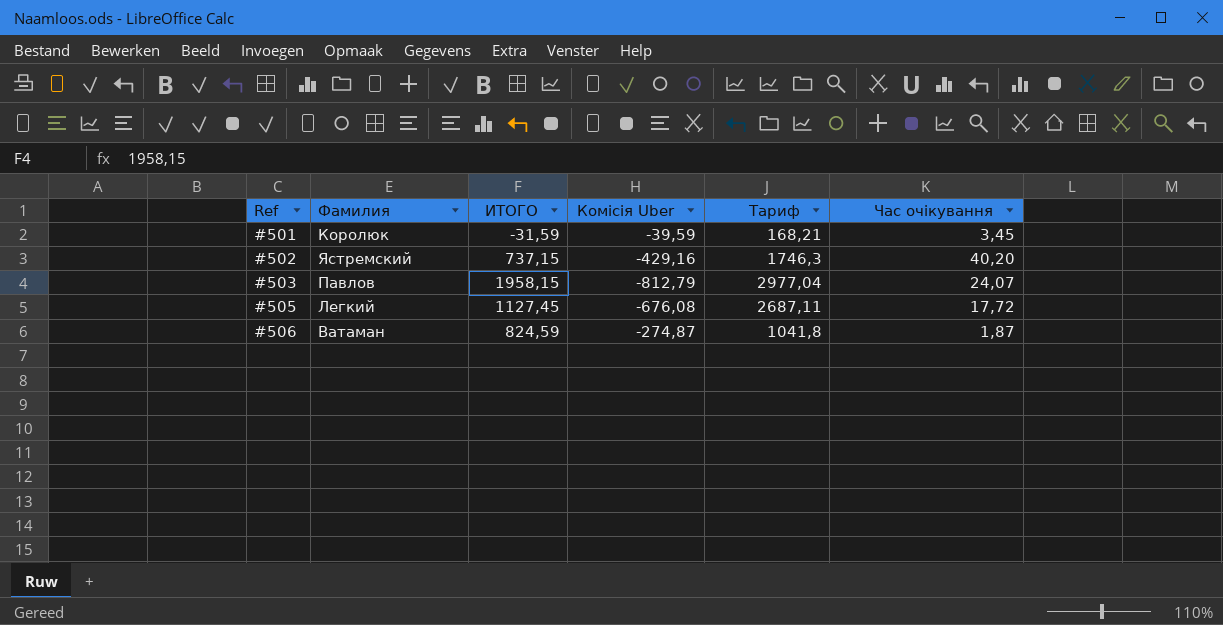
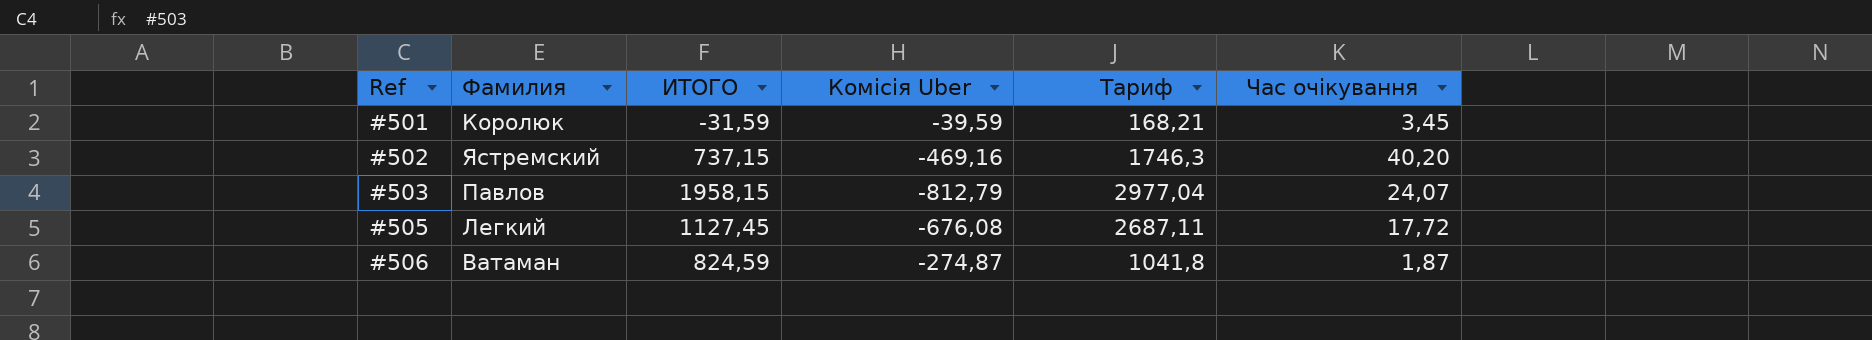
#502 | Комісія Uber: -429,16 -> -469,16

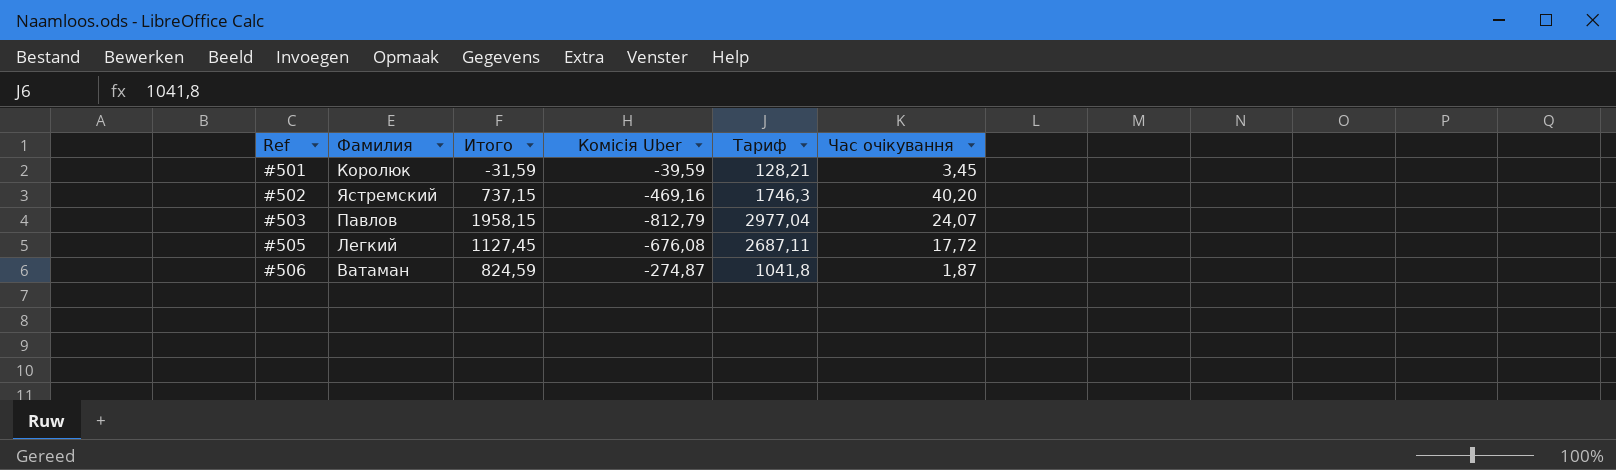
column name: ИТОГО -> Итого
#501 | Тариф: 168,21 -> 128,21

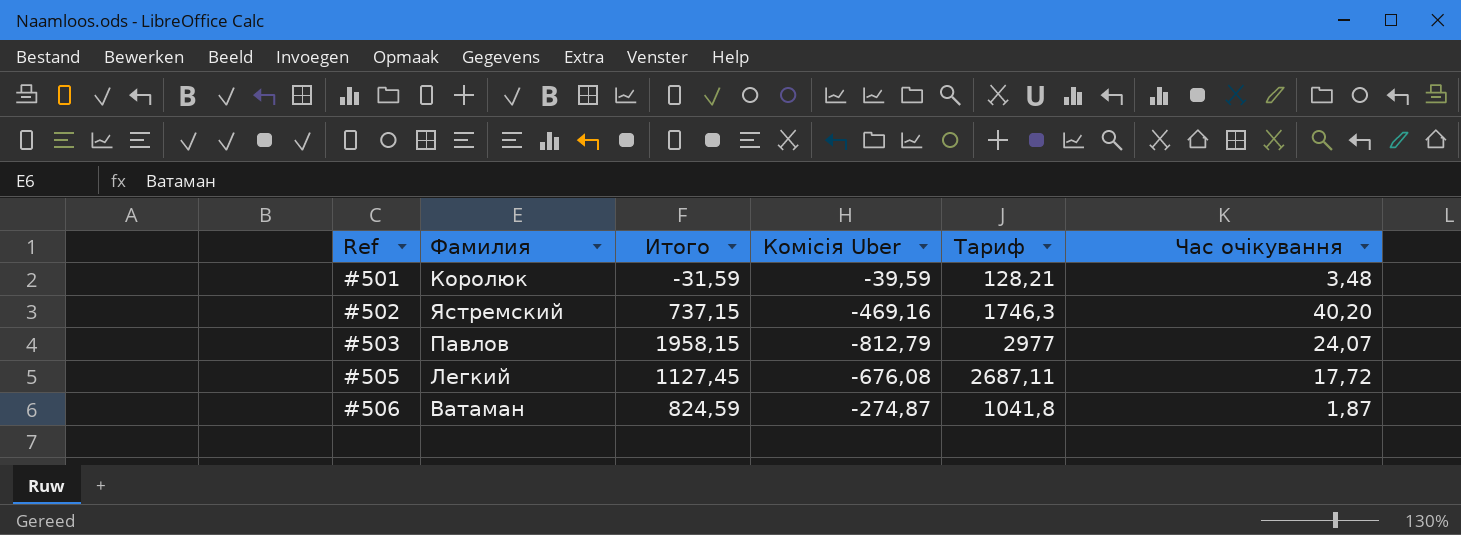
#501 | Час очікування: 3,45 -> 3,48
#503 | Тариф: 2977,04 -> 2977

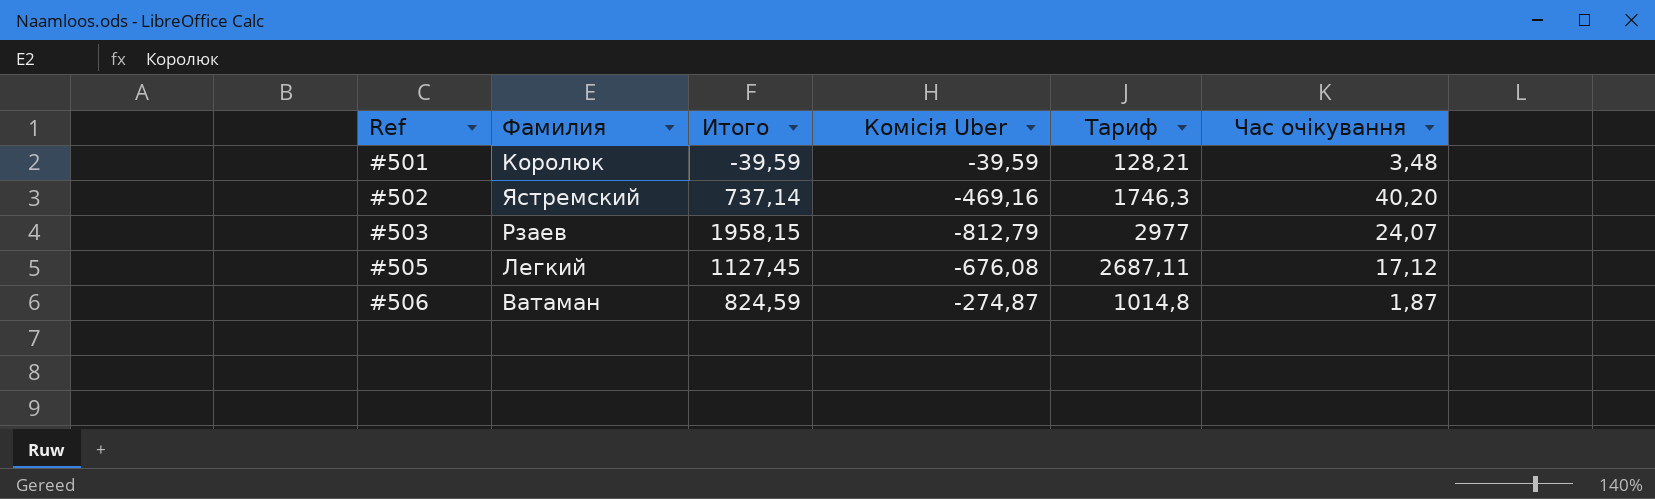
#501 | Итого: -31,59 -> -39,59
#502 | Итого: 737,15 -> 737,14
#503 | Фамилия: Павлов -> Рзаев
#505 | Час очікування: 17,72 -> 17,12
#506 | Тариф: 1041,8 -> 1014,8

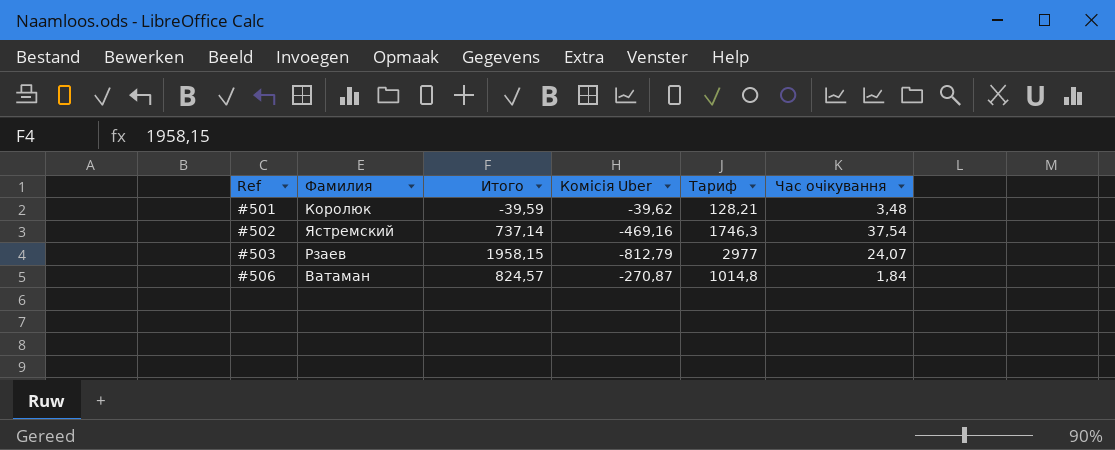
row #505: Легкий | 1127,45 | -676,08 | 2687,11 | 17,12 -> none
#501 | Комісія Uber: -39,59 -> -39,62
#502 | Час очікування: 40,20 -> 37,54
#506 | Итого: 824,59 -> 824,57
#506 | Комісія Uber: -274,87 -> -270,87
#506 | Час очікування: 1,87 -> 1,84

